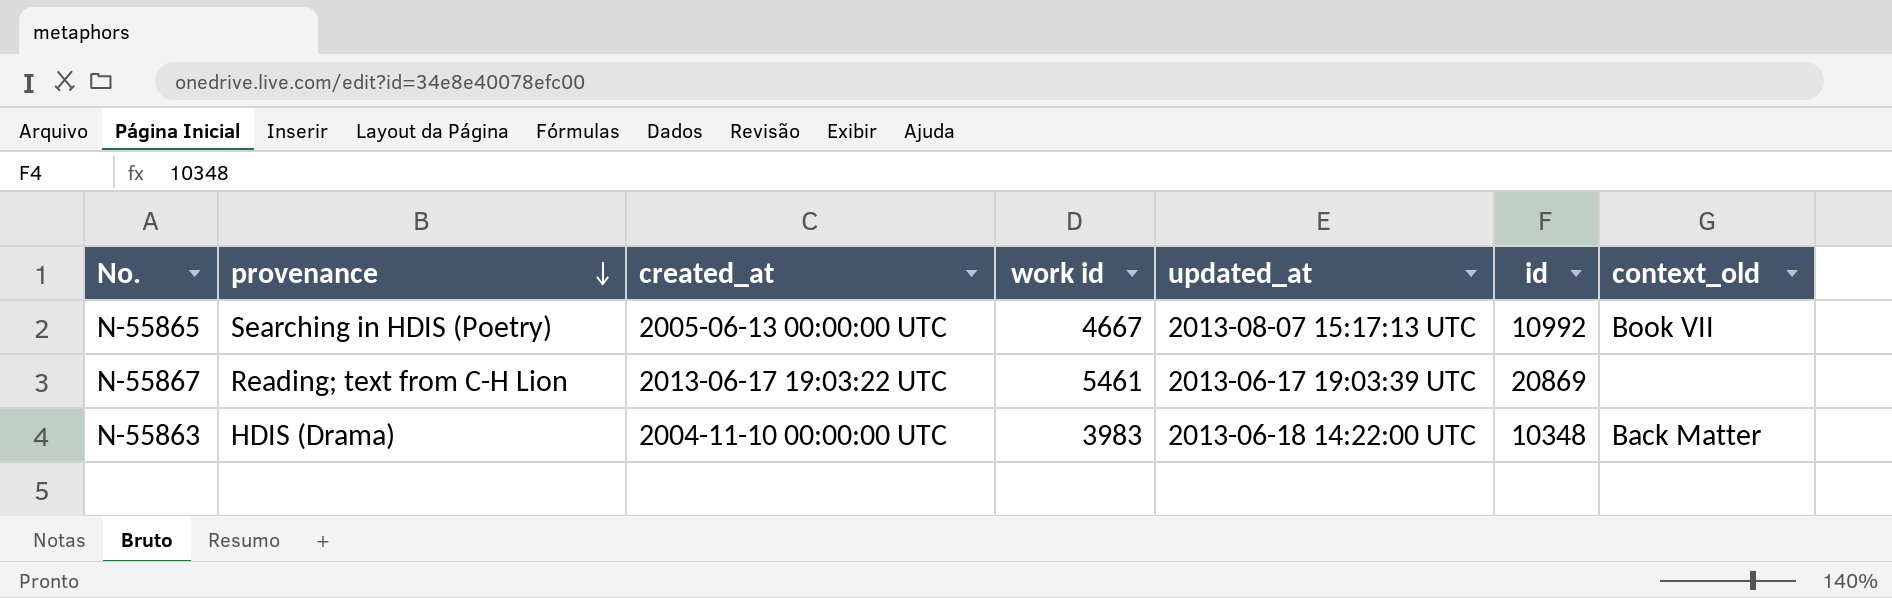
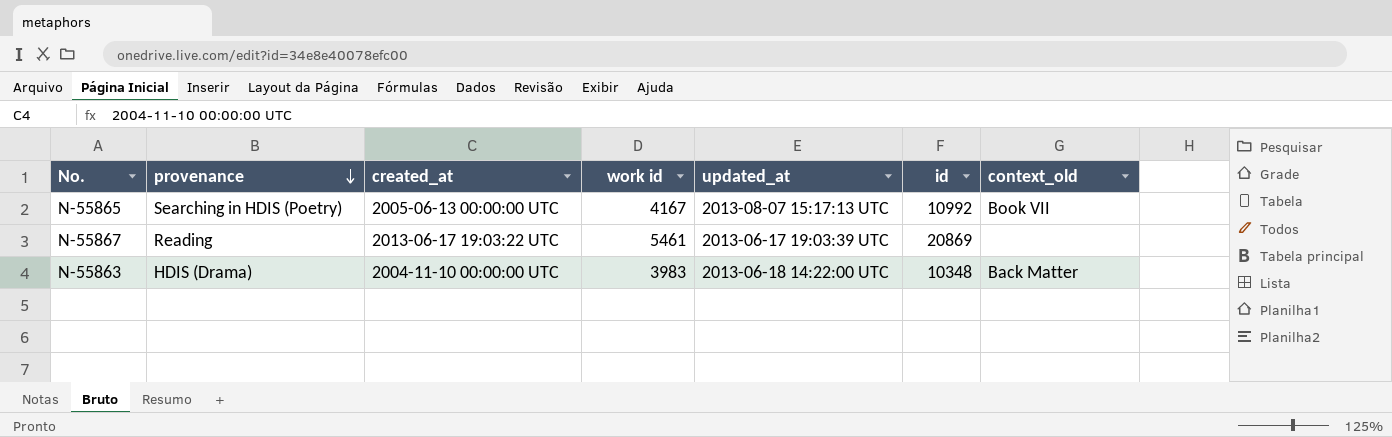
N-55865 | work id: 4667 -> 4167
N-55867 | provenance: Reading; text from C-H Lion -> Reading

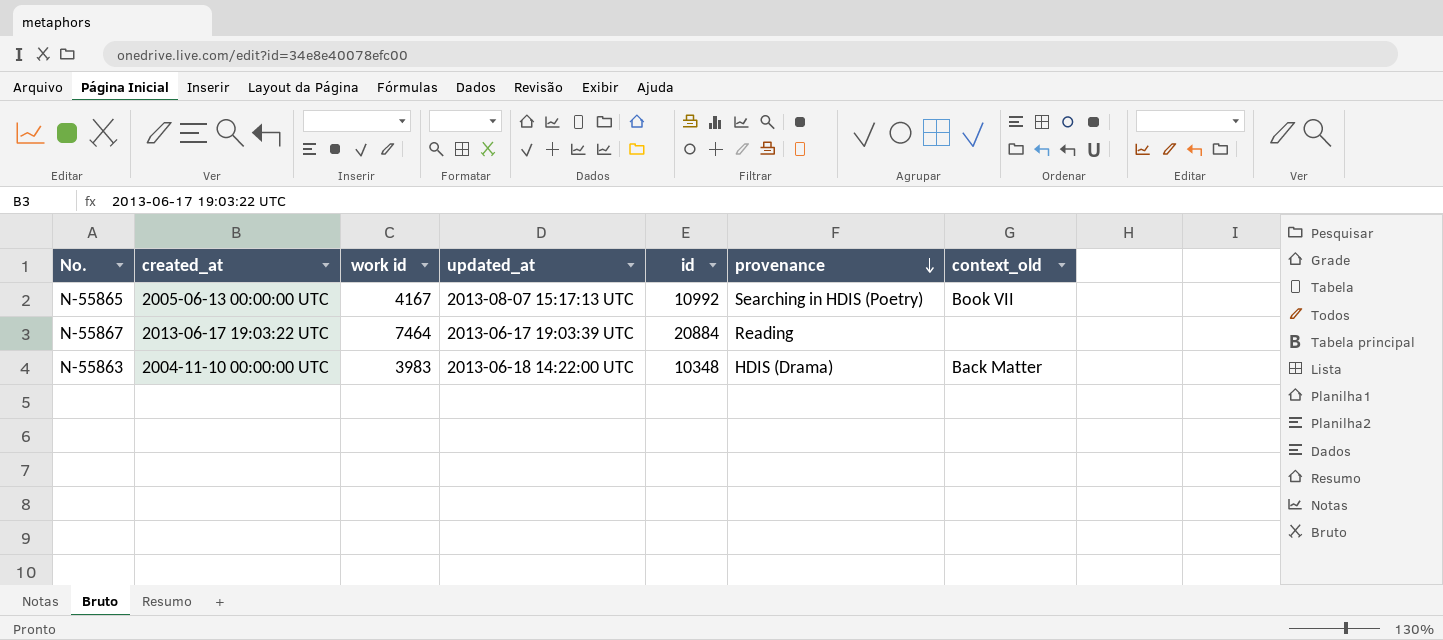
column provenance | position: 2 -> 6
N-55867 | work id: 5461 -> 7464
N-55867 | id: 20869 -> 20884

